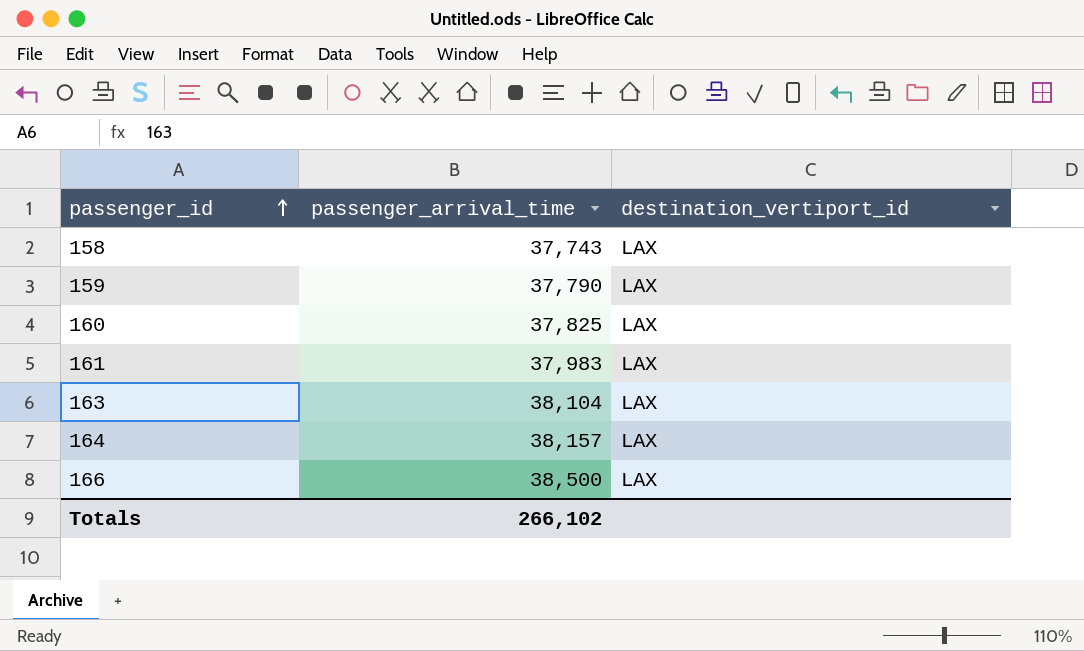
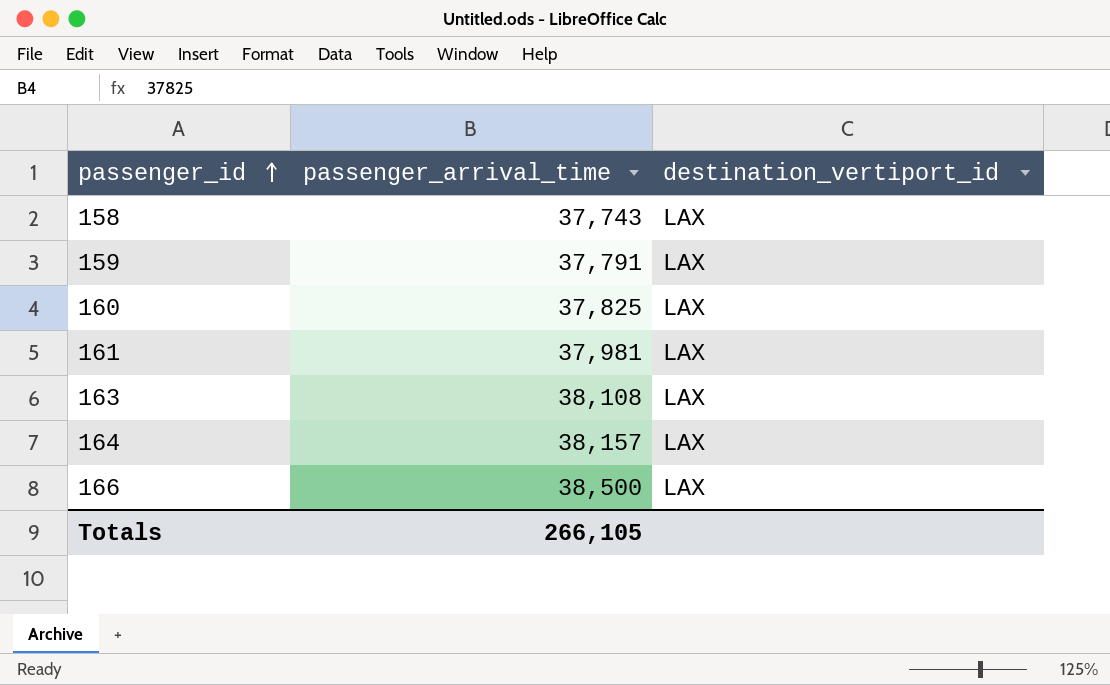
159 | passenger_arrival_time: 37,790 -> 37,791
161 | passenger_arrival_time: 37,983 -> 37,981
163 | passenger_arrival_time: 38,104 -> 38,108
Totals | passenger_arrival_time: 266,102 -> 266,105

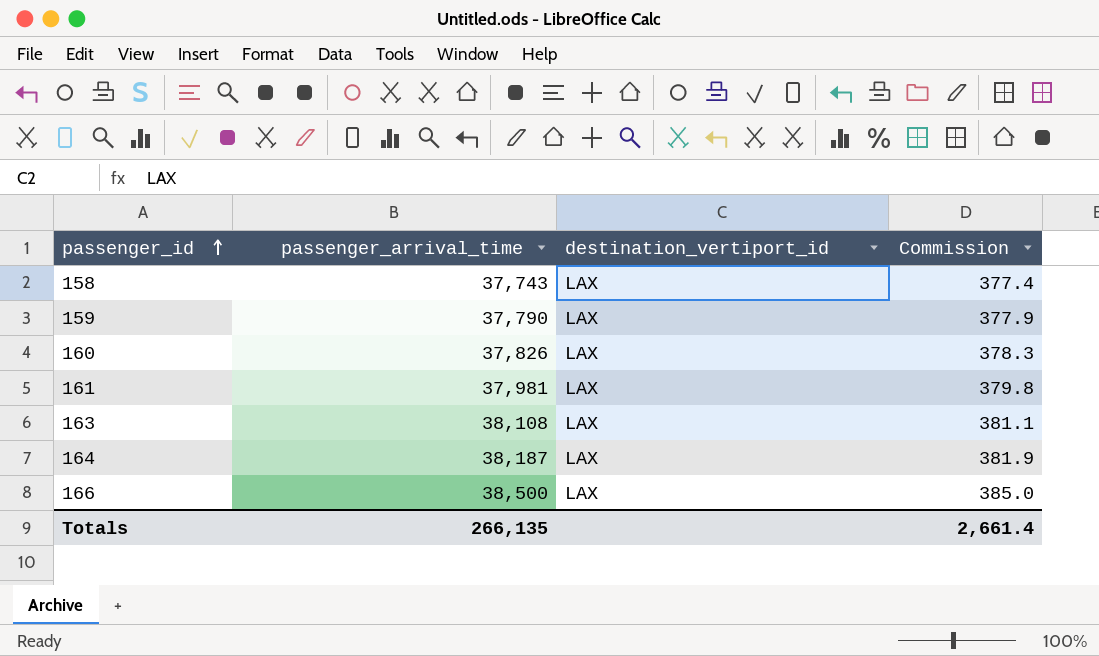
column Commission | formula: none -> [passenger_arrival_time] * 0.01
159 | passenger_arrival_time: 37,791 -> 37,790
160 | passenger_arrival_time: 37,825 -> 37,826
164 | passenger_arrival_time: 38,157 -> 38,187
Totals | passenger_arrival_time: 266,105 -> 266,135

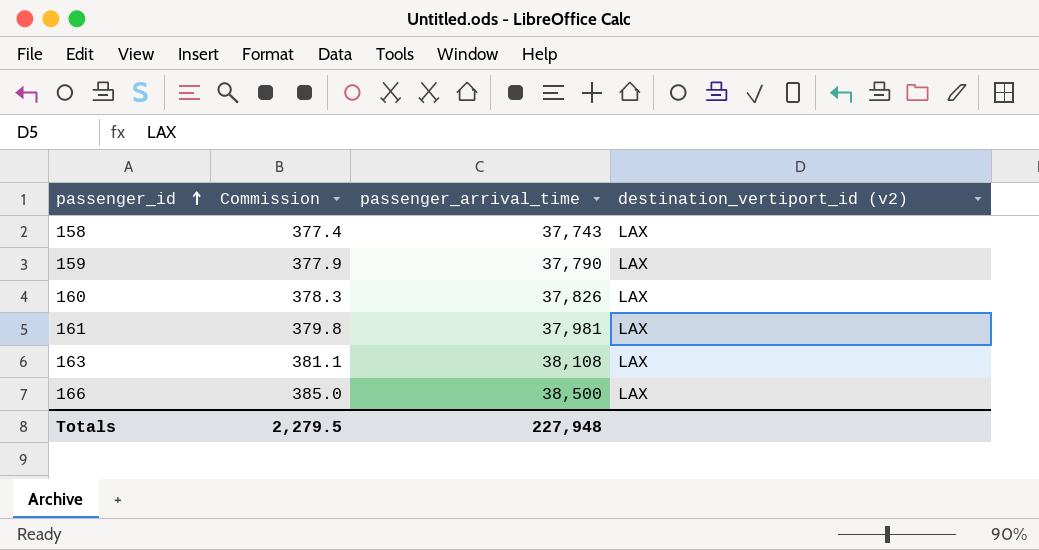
column Commission | position: 4 -> 2
column name: destination_vertiport_id -> destination_vertiport_id (v2)
row 164: 38,187 | LAX | 381.9 -> none
Totals | Commission: 2,661.4 -> 2,279.5
Totals | passenger_arrival_time: 266,135 -> 227,948

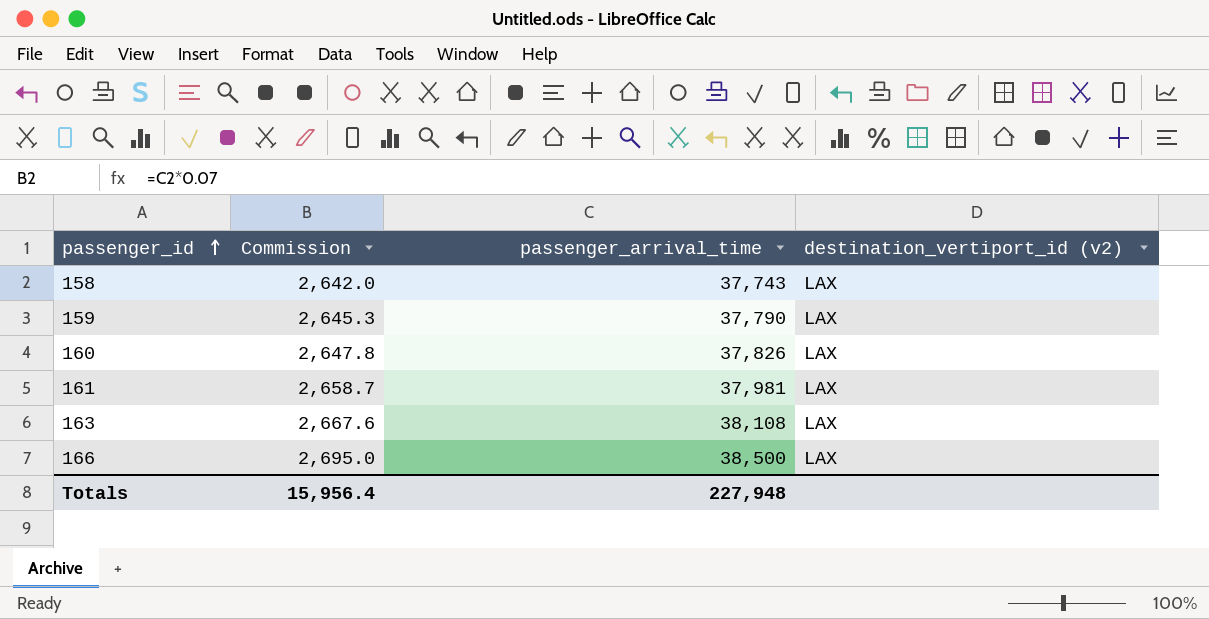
column Commission | formula: [passenger_arrival_time] * 0.01 -> [passenger_arrival_time] * 0.07
Totals | Commission: 2,279.5 -> 15,956.4

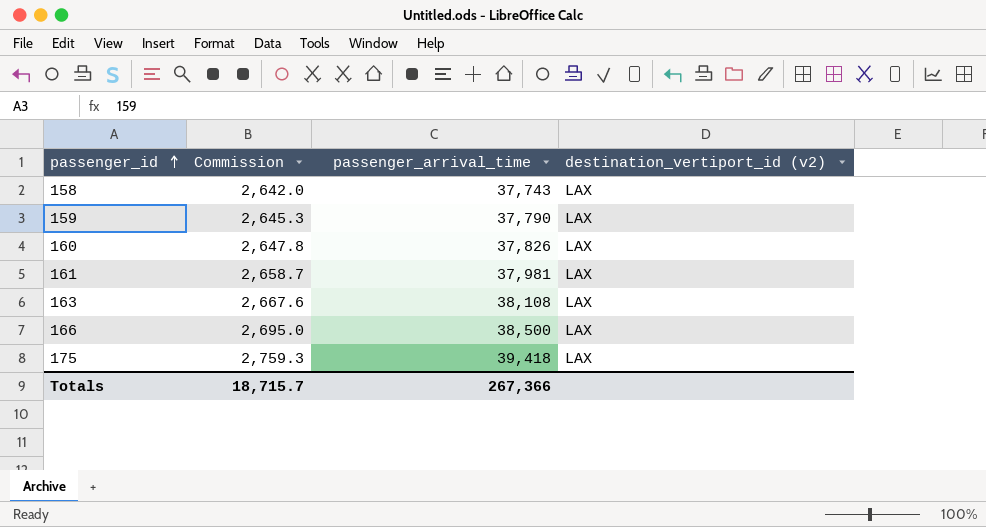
row 175: none -> 2,759.3 | 39,418 | LAX
Totals | Commission: 15,956.4 -> 18,715.7
Totals | passenger_arrival_time: 227,948 -> 267,366

